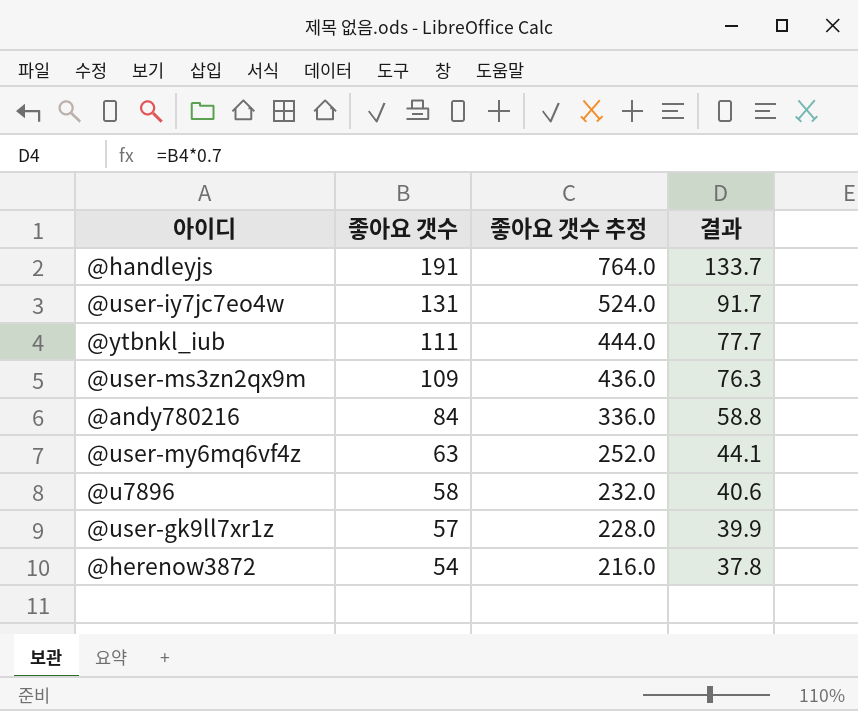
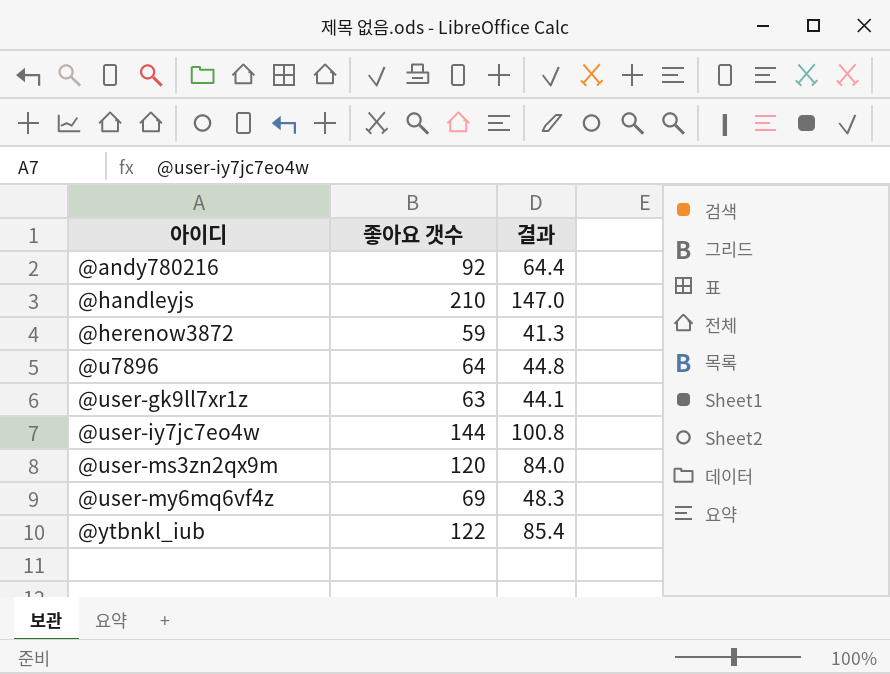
row order: 좋아요 갯수 descending -> 아이디 ascending
column 좋아요 갯수 추정 | formula: [좋아요 갯수] * 4 -> none
@andy780216 | 좋아요 갯수: 84 -> 92
@andy780216 | 결과: 58.8 -> 64.4
@handleyjs | 좋아요 갯수: 191 -> 210
@handleyjs | 결과: 133.7 -> 147.0
@herenow3872 | 좋아요 갯수: 54 -> 59
@herenow3872 | 결과: 37.8 -> 41.3
@u7896 | 좋아요 갯수: 58 -> 64
@u7896 | 결과: 40.6 -> 44.8
@user-gk9ll7xr1z | 좋아요 갯수: 57 -> 63
@user-gk9ll7xr1z | 결과: 39.9 -> 44.1
@user-iy7jc7eo4w | 좋아요 갯수: 131 -> 144
@user-iy7jc7eo4w | 결과: 91.7 -> 100.8
@user-ms3zn2qx9m | 좋아요 갯수: 109 -> 120
@user-ms3zn2qx9m | 결과: 76.3 -> 84.0
@user-my6mq6vf4z | 좋아요 갯수: 63 -> 69
@user-my6mq6vf4z | 결과: 44.1 -> 48.3
@ytbnkl_iub | 좋아요 갯수: 111 -> 122
@ytbnkl_iub | 결과: 77.7 -> 85.4

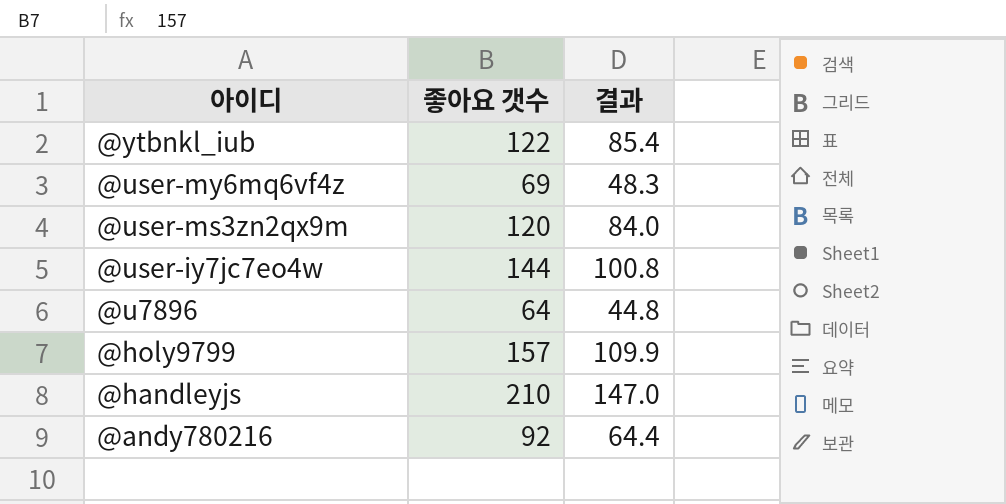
row order: 아이디 ascending -> 아이디 descending
row @herenow3872: 59 | 41.3 -> none
row @user-gk9ll7xr1z: 63 | 44.1 -> none
row @holy9799: none -> 157 | 109.9

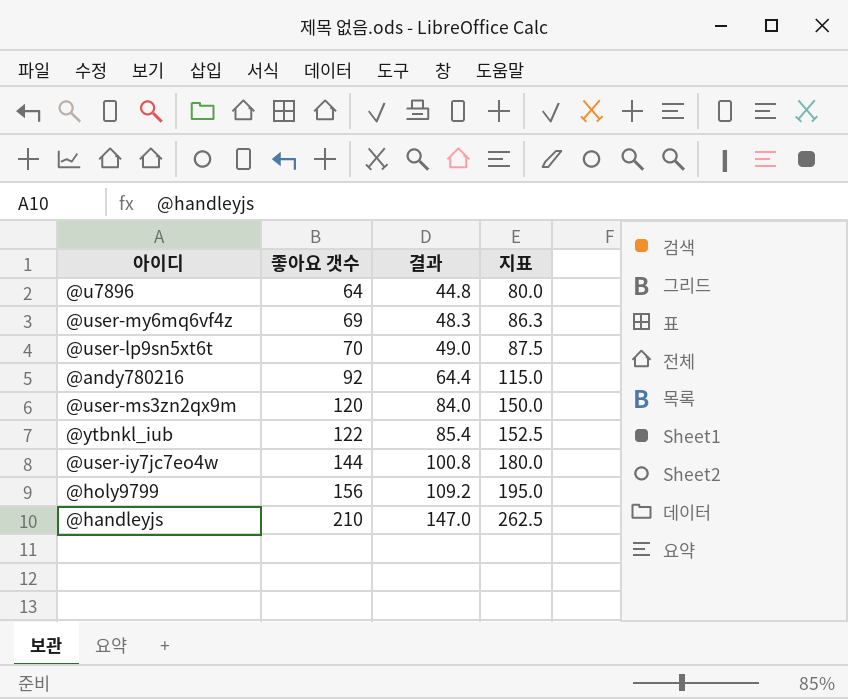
row order: 아이디 descending -> 좋아요 갯수 ascending
column 지표 | formula: none -> [좋아요 갯수] * 1.25
row @user-lp9sn5xt6t: none -> 70 | 49.0 | 87.5
@holy9799 | 좋아요 갯수: 157 -> 156
@holy9799 | 결과: 109.9 -> 109.2

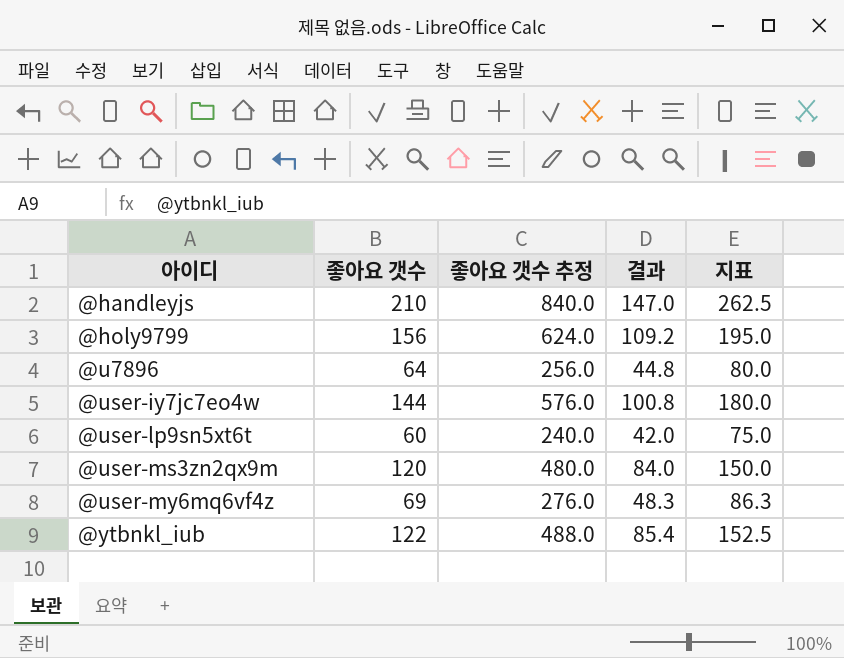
row order: 좋아요 갯수 ascending -> 아이디 ascending
column 좋아요 갯수 추정 | formula: none -> [좋아요 갯수] * 4
row @andy780216: 92 | 64.4 | 115.0 -> none
@user-lp9sn5xt6t | 좋아요 갯수: 70 -> 60
@user-lp9sn5xt6t | 결과: 49.0 -> 42.0
@user-lp9sn5xt6t | 지표: 87.5 -> 75.0

